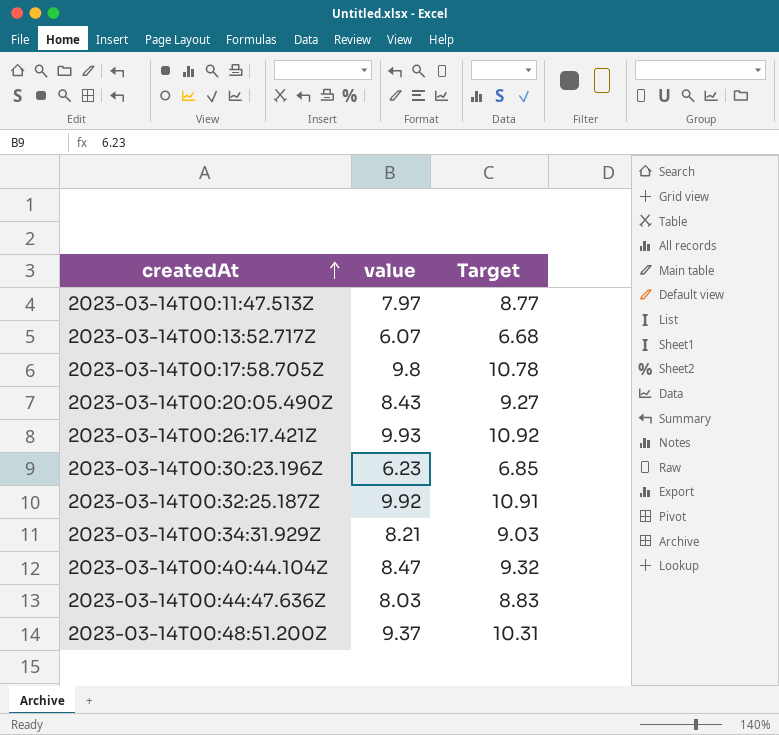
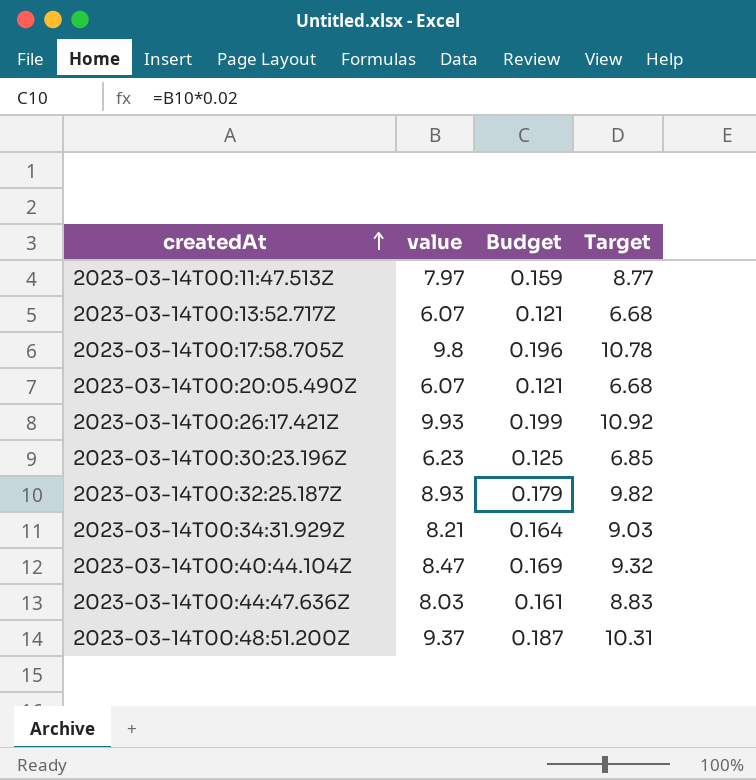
column Budget | formula: none -> [value] * 0.02
2023-03-14T00:20:05.490Z | value: 8.43 -> 6.07
2023-03-14T00:20:05.490Z | Target: 9.27 -> 6.68
2023-03-14T00:32:25.187Z | value: 9.92 -> 8.93
2023-03-14T00:32:25.187Z | Target: 10.91 -> 9.82

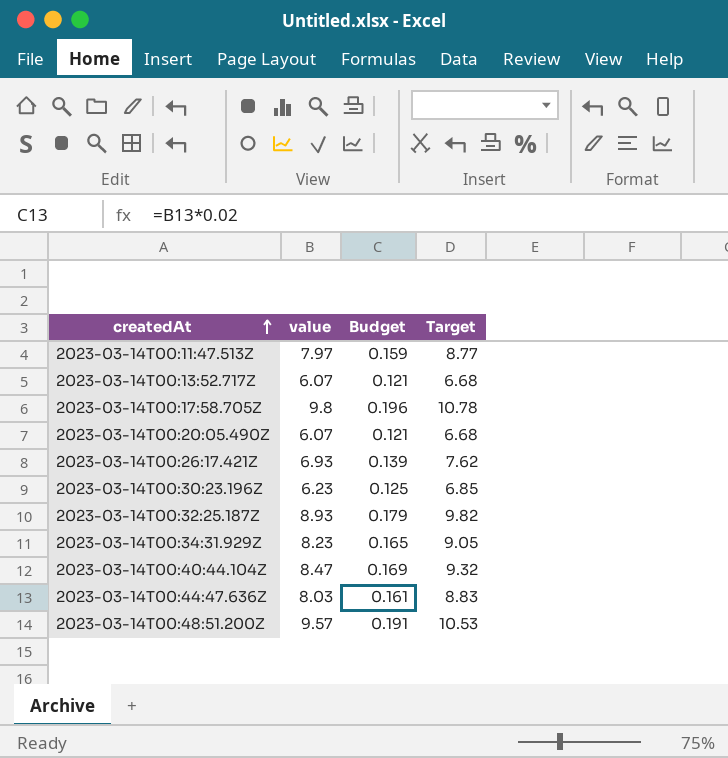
2023-03-14T00:26:17.421Z | value: 9.93 -> 6.93
2023-03-14T00:26:17.421Z | Budget: 0.199 -> 0.139
2023-03-14T00:26:17.421Z | Target: 10.92 -> 7.62
2023-03-14T00:34:31.929Z | value: 8.21 -> 8.23
2023-03-14T00:34:31.929Z | Budget: 0.164 -> 0.165
2023-03-14T00:34:31.929Z | Target: 9.03 -> 9.05
2023-03-14T00:48:51.200Z | value: 9.37 -> 9.57
2023-03-14T00:48:51.200Z | Budget: 0.187 -> 0.191
2023-03-14T00:48:51.200Z | Target: 10.31 -> 10.53

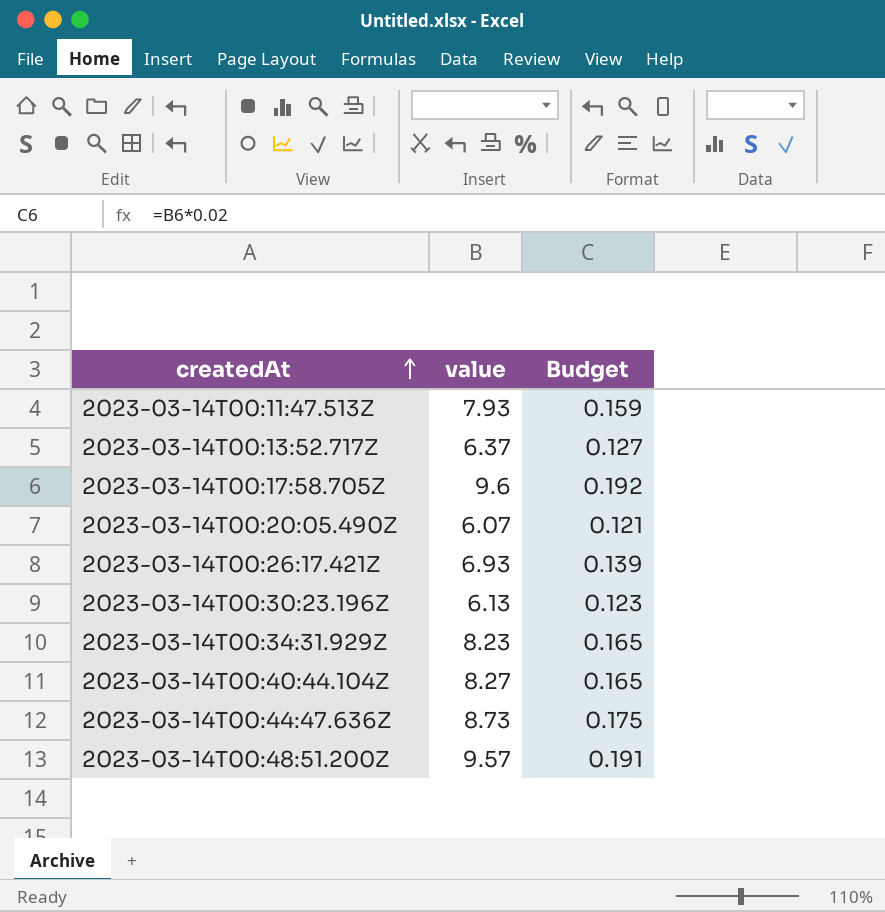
column Target | formula: [value] * 1.1 -> none
row 2023-03-14T00:32:25.187Z: 8.93 | 0.179 | 9.82 -> none
2023-03-14T00:11:47.513Z | value: 7.97 -> 7.93
2023-03-14T00:13:52.717Z | value: 6.07 -> 6.37
2023-03-14T00:13:52.717Z | Budget: 0.121 -> 0.127
2023-03-14T00:17:58.705Z | value: 9.8 -> 9.6
2023-03-14T00:17:58.705Z | Budget: 0.196 -> 0.192
2023-03-14T00:30:23.196Z | value: 6.23 -> 6.13
2023-03-14T00:30:23.196Z | Budget: 0.125 -> 0.123
2023-03-14T00:40:44.104Z | value: 8.47 -> 8.27
2023-03-14T00:40:44.104Z | Budget: 0.169 -> 0.165
2023-03-14T00:44:47.636Z | value: 8.03 -> 8.73
2023-03-14T00:44:47.636Z | Budget: 0.161 -> 0.175

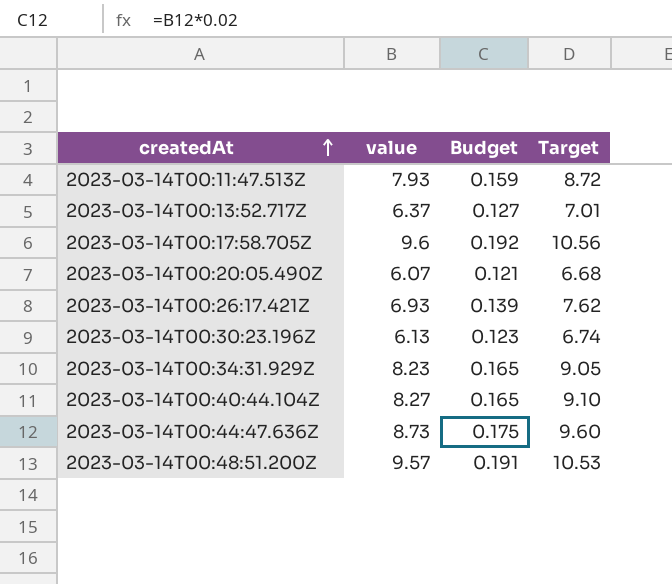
column Target | formula: none -> [value] * 1.1

